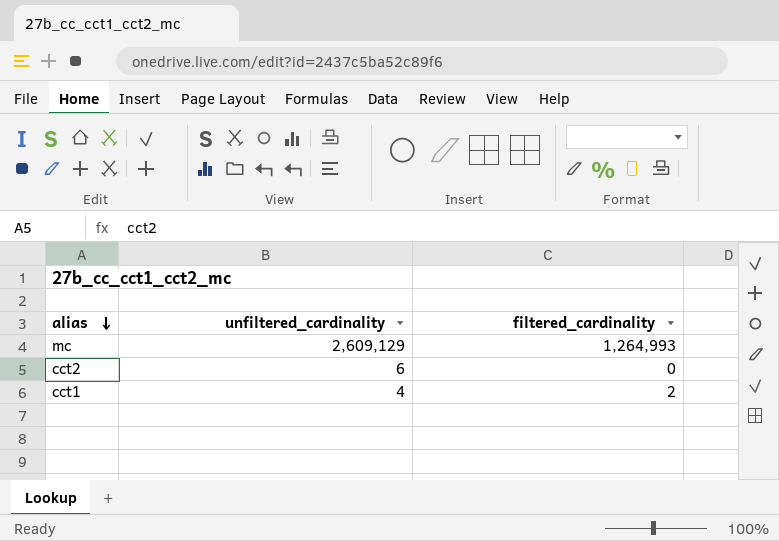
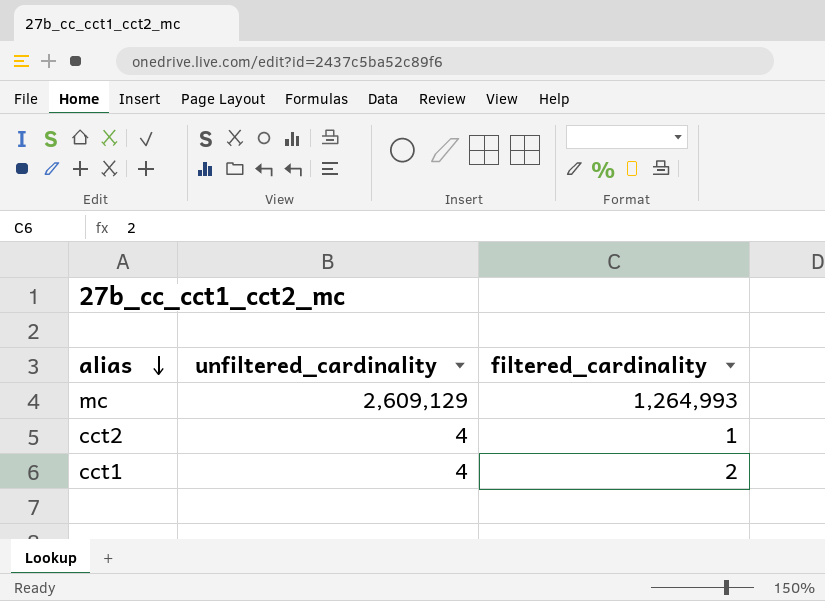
cct2 | unfiltered_cardinality: 6 -> 4
cct2 | filtered_cardinality: 0 -> 1

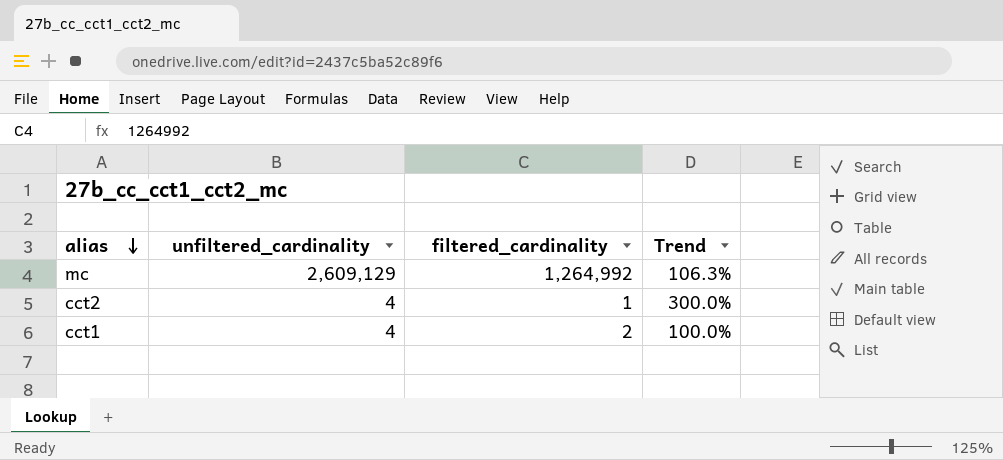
column Trend | formula: none -> ([unfiltered_cardinality] - [filtered_cardinality]) / [filtered_cardinality]
mc | filtered_cardinality: 1,264,993 -> 1,264,992

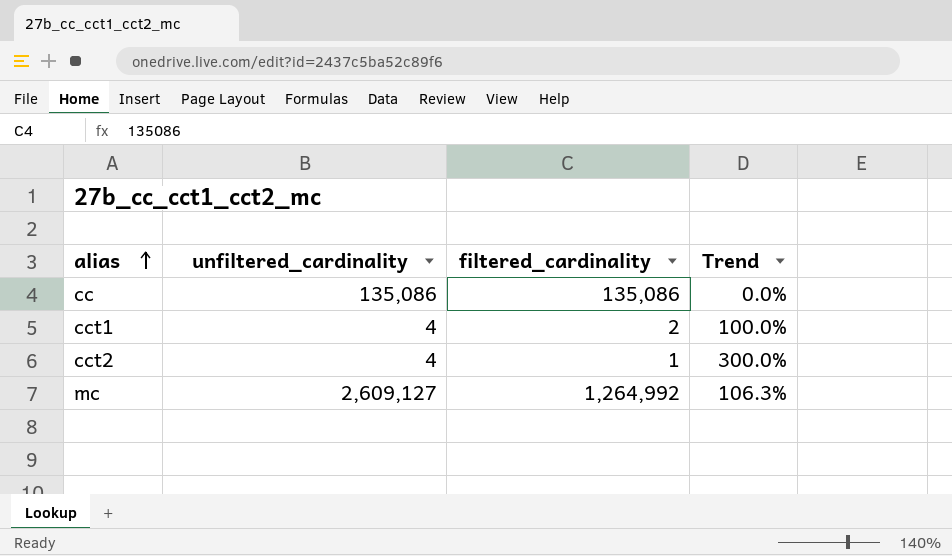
row order: alias descending -> alias ascending
row cc: none -> 135,086 | 135,086 | 0.0%
mc | unfiltered_cardinality: 2,609,129 -> 2,609,127

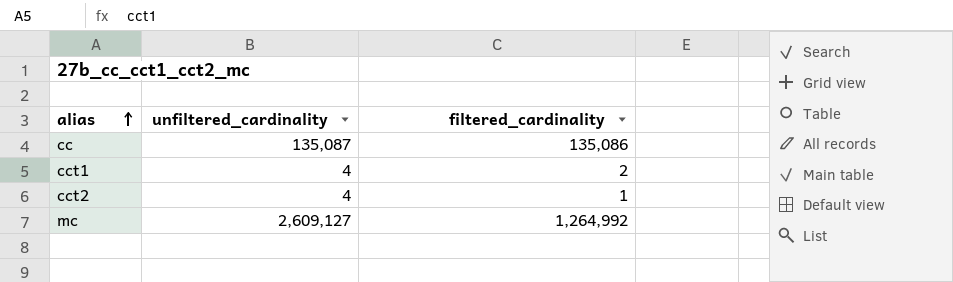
column Trend | formula: ([unfiltered_cardinality] - [filtered_cardinality]) / [filtered_cardinality] -> none
cc | unfiltered_cardinality: 135,086 -> 135,087

